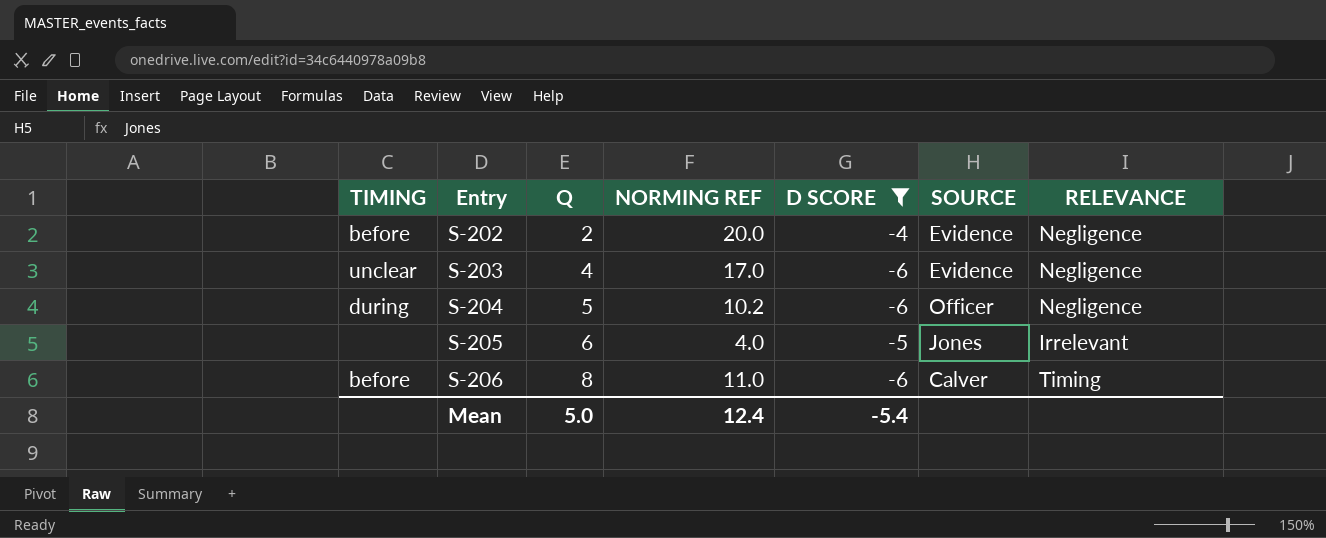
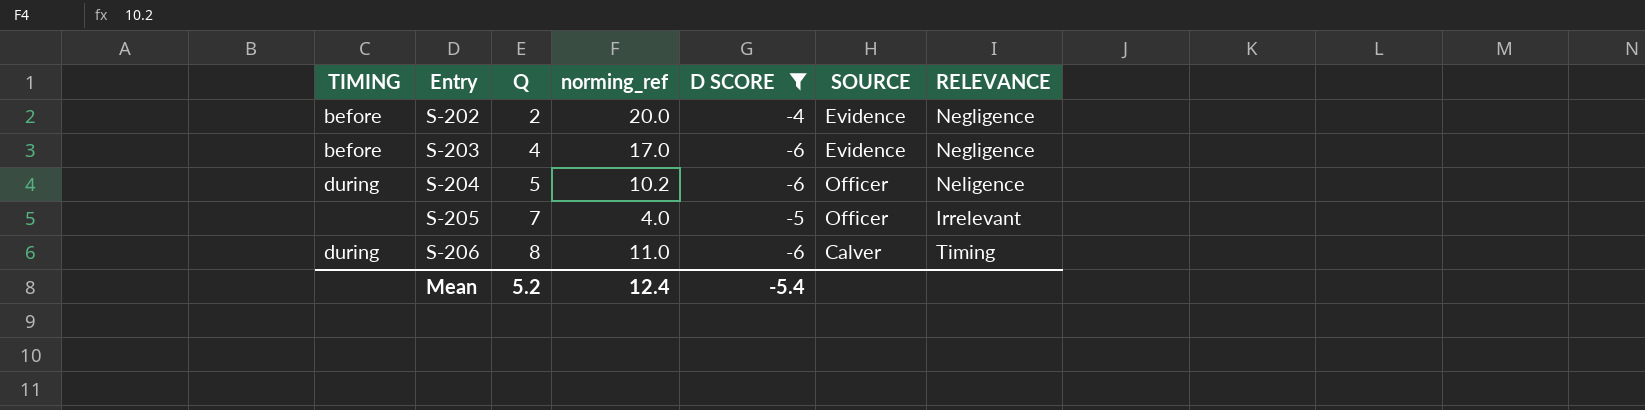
column name: NORMING REF -> norming_ref
S-203 | TIMING: unclear -> before
S-204 | RELEVANCE: Negligence -> Neligence
S-205 | Q: 6 -> 7
S-205 | SOURCE: Jones -> Officer
S-206 | TIMING: before -> during
Mean | Q: 5.0 -> 5.2

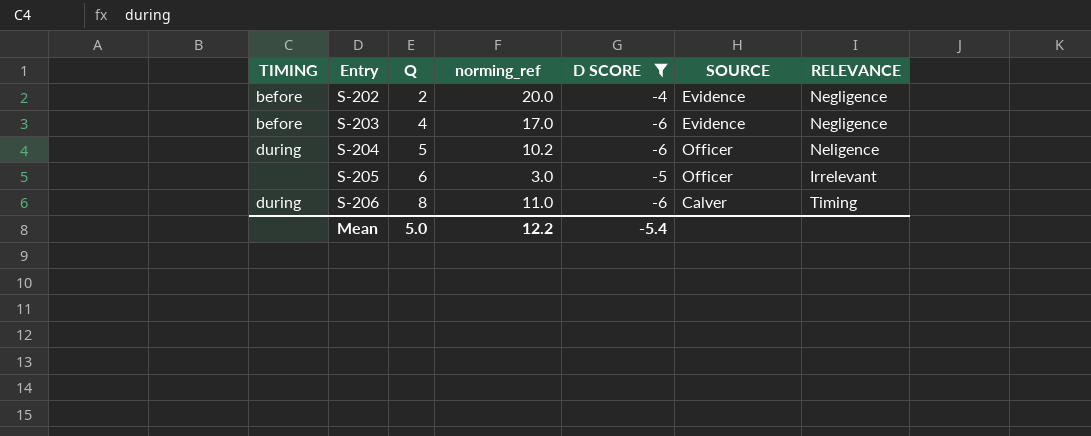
S-205 | Q: 7 -> 6
S-205 | norming_ref: 4.0 -> 3.0
Mean | Q: 5.2 -> 5.0
Mean | norming_ref: 12.4 -> 12.2

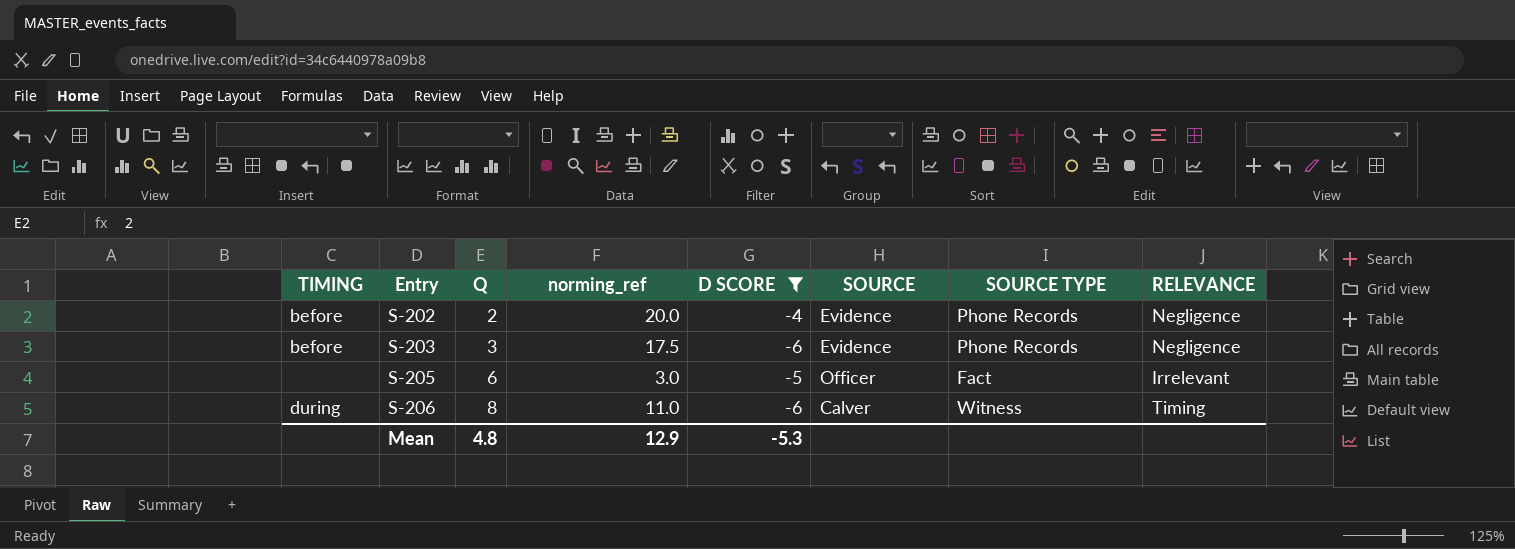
column SOURCE TYPE | position: none -> 7
row S-204: during | 5 | 10.2 | -6 | Officer | Neligence -> none
S-203 | Q: 4 -> 3
S-203 | norming_ref: 17.0 -> 17.5
Mean | Q: 5.0 -> 4.8
Mean | norming_ref: 12.2 -> 12.9
Mean | D SCORE: -5.4 -> -5.3

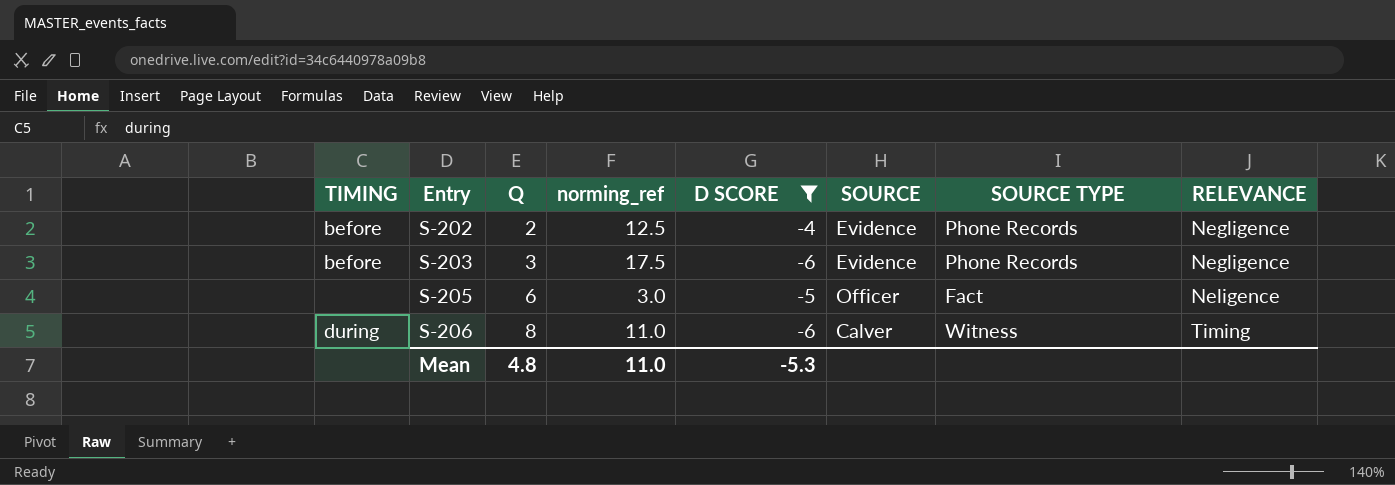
S-202 | norming_ref: 20.0 -> 12.5
S-205 | RELEVANCE: Irrelevant -> Neligence
Mean | norming_ref: 12.9 -> 11.0

